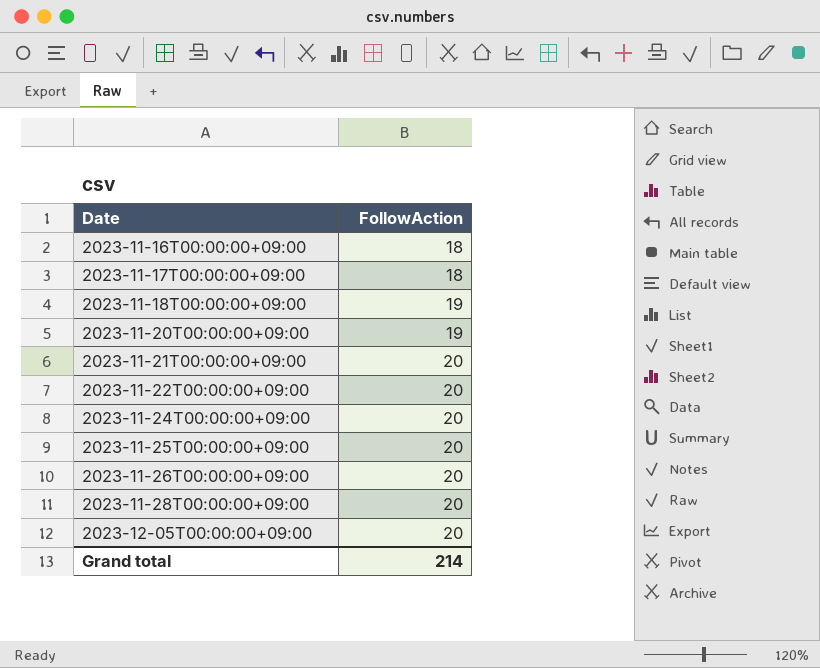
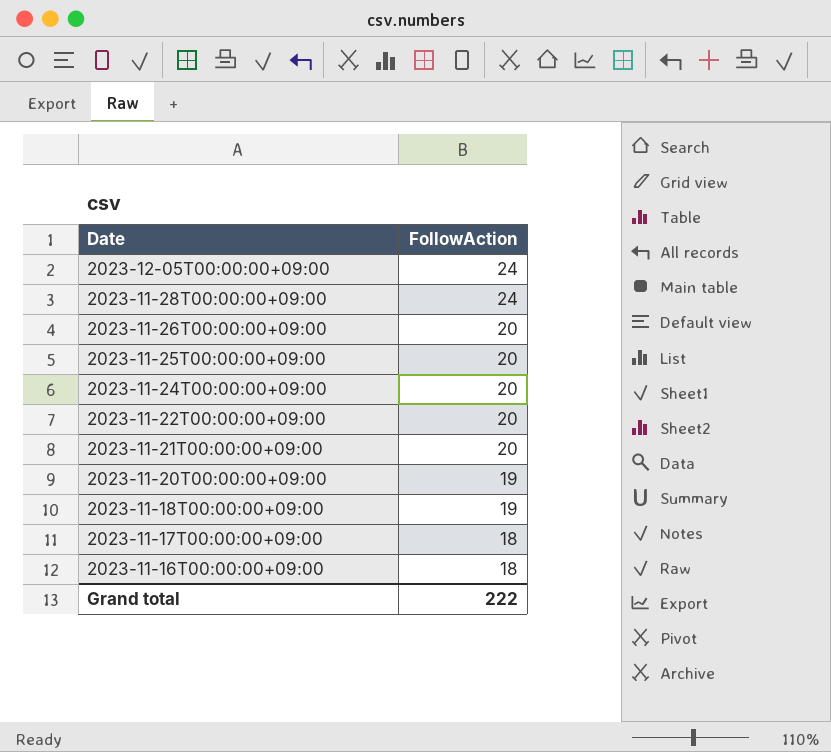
row order: Date ascending -> Date descending
2023-12-05T00:00:00+09:00 | FollowAction: 20 -> 24
2023-11-28T00:00:00+09:00 | FollowAction: 20 -> 24
Grand total | FollowAction: 214 -> 222

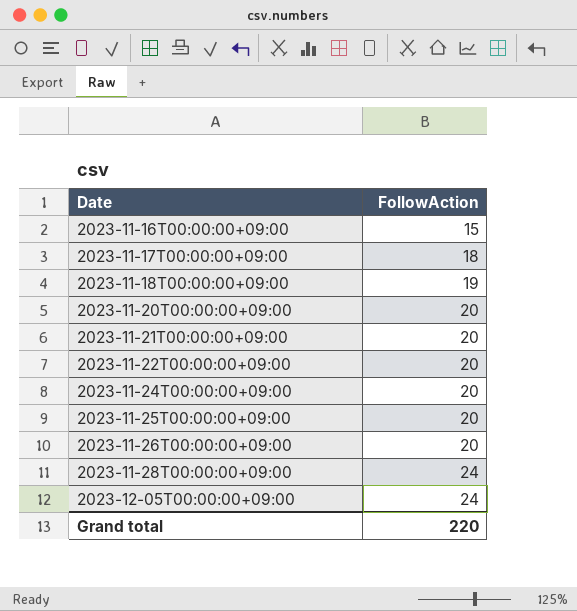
row order: Date descending -> Date ascending
2023-11-16T00:00:00+09:00 | FollowAction: 18 -> 15
2023-11-20T00:00:00+09:00 | FollowAction: 19 -> 20
Grand total | FollowAction: 222 -> 220

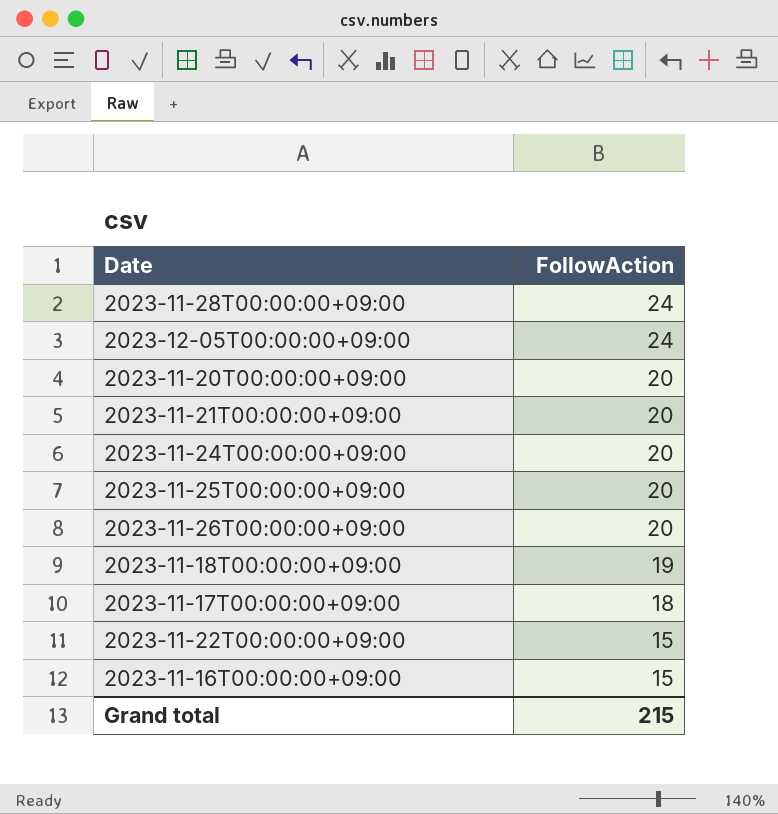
row order: Date ascending -> FollowAction descending
2023-11-22T00:00:00+09:00 | FollowAction: 20 -> 15
Grand total | FollowAction: 220 -> 215

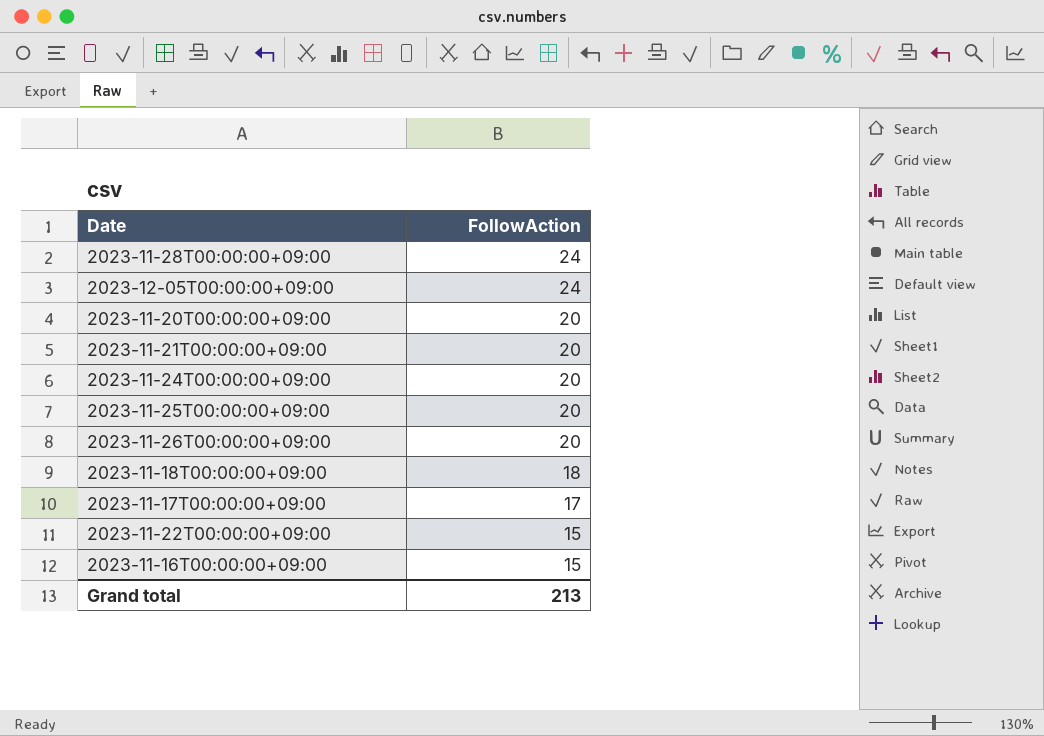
2023-11-18T00:00:00+09:00 | FollowAction: 19 -> 18
2023-11-17T00:00:00+09:00 | FollowAction: 18 -> 17
Grand total | FollowAction: 215 -> 213

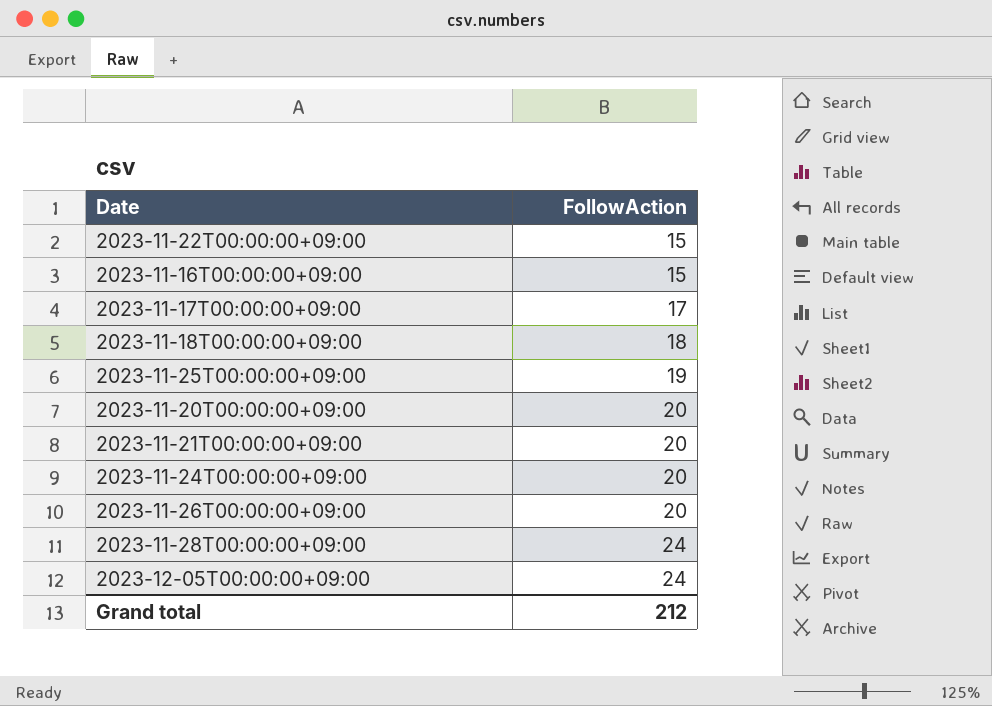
row order: FollowAction descending -> FollowAction ascending
2023-11-25T00:00:00+09:00 | FollowAction: 20 -> 19
Grand total | FollowAction: 213 -> 212

